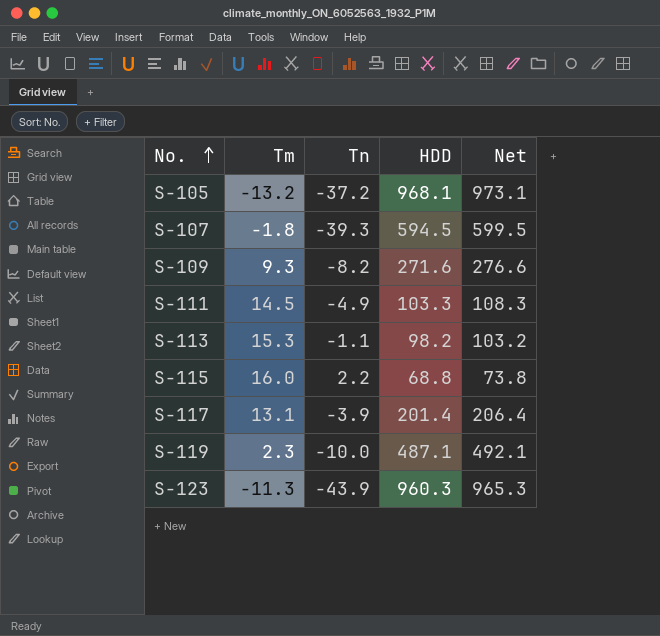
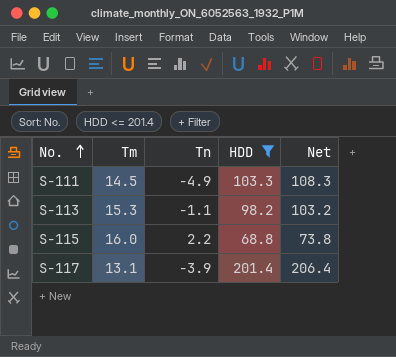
filter: none -> HDD <= 201.4

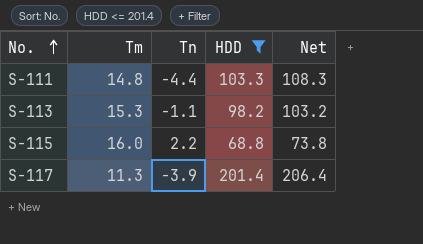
S-111 | Tm: 14.5 -> 14.8
S-111 | Tn: -4.9 -> -4.4
S-117 | Tm: 13.1 -> 11.3

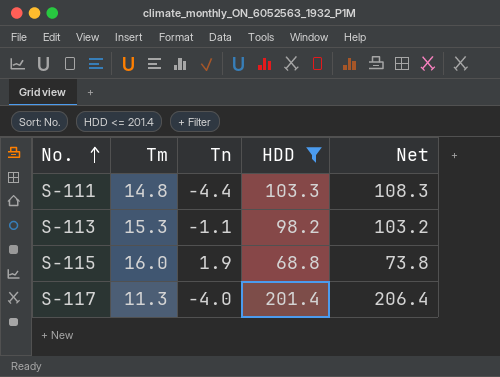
S-115 | Tn: 2.2 -> 1.9
S-117 | Tn: -3.9 -> -4.0

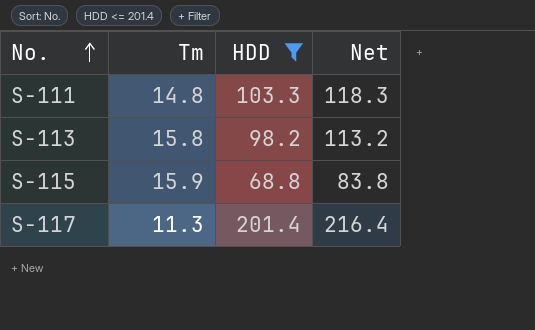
column Tn | position: 3 -> none
column Net | formula: [HDD] + 5 -> [HDD] + 15
S-113 | Tm: 15.3 -> 15.8
S-115 | Tm: 16.0 -> 15.9

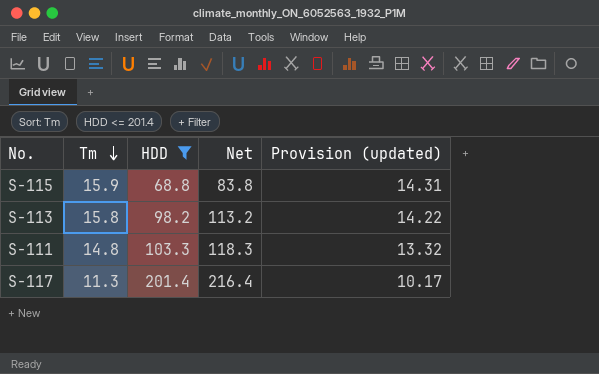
row order: No. ascending -> Tm descending
column Provision (updated) | formula: none -> [Tm] * 0.9

